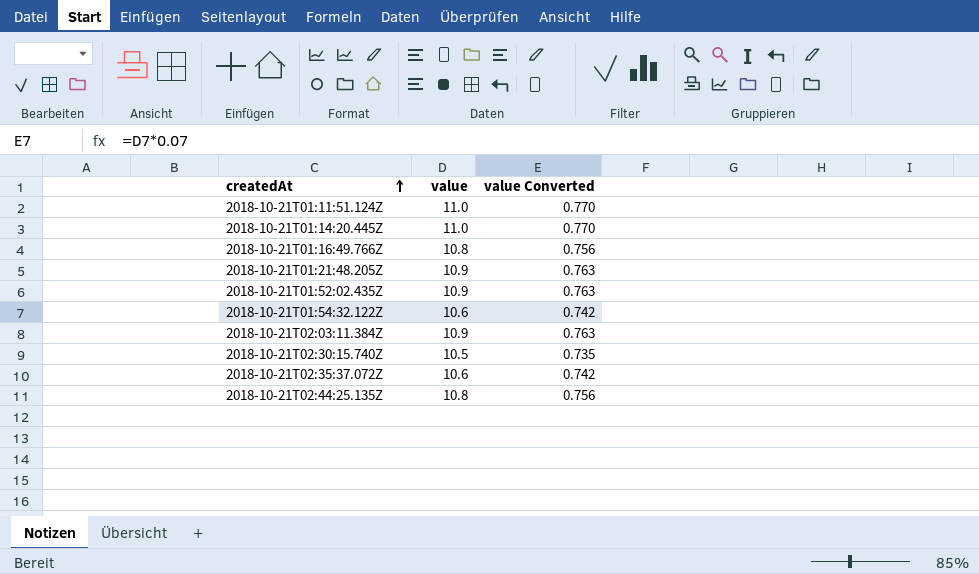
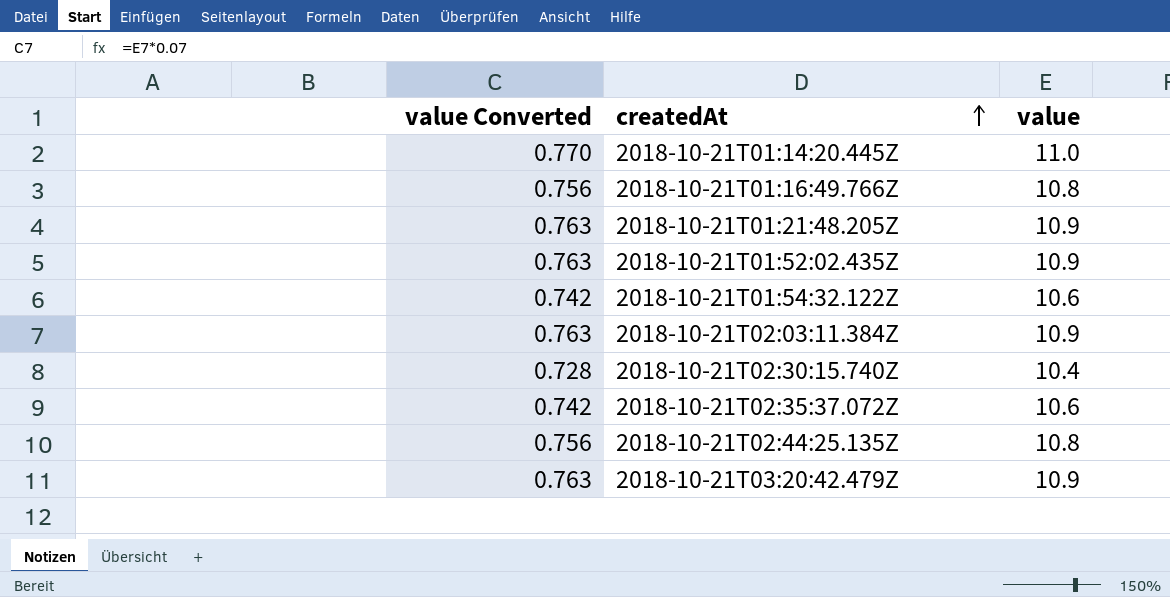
column value Converted | position: 3 -> 1
row 2018-10-21T01:11:51.124Z: 11.0 | 0.770 -> none
2018-10-21T02:30:15.740Z | value Converted: 0.735 -> 0.728
2018-10-21T02:30:15.740Z | value: 10.5 -> 10.4
row 2018-10-21T03:20:42.479Z: none -> 0.763 | 10.9

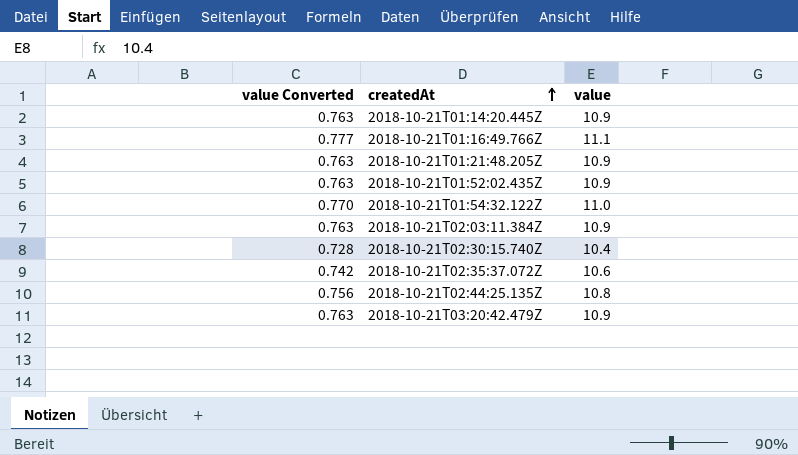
2018-10-21T01:14:20.445Z | value Converted: 0.770 -> 0.763
2018-10-21T01:14:20.445Z | value: 11.0 -> 10.9
2018-10-21T01:16:49.766Z | value Converted: 0.756 -> 0.777
2018-10-21T01:16:49.766Z | value: 10.8 -> 11.1
2018-10-21T01:54:32.122Z | value Converted: 0.742 -> 0.770
2018-10-21T01:54:32.122Z | value: 10.6 -> 11.0

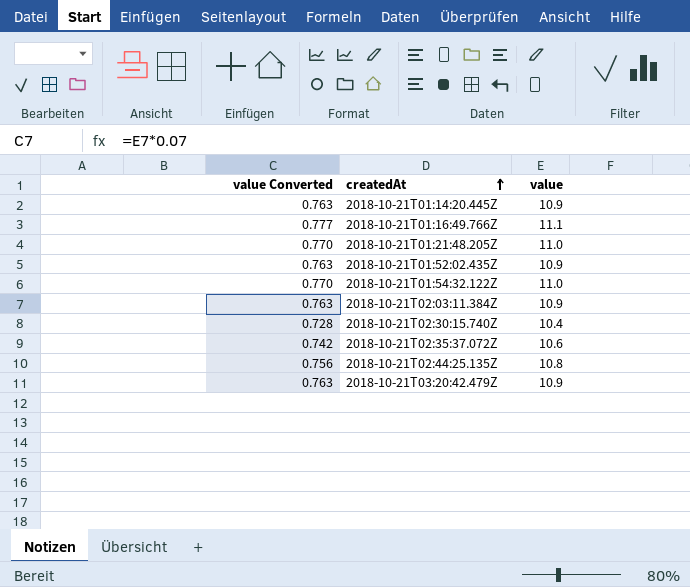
2018-10-21T01:21:48.205Z | value Converted: 0.763 -> 0.770
2018-10-21T01:21:48.205Z | value: 10.9 -> 11.0

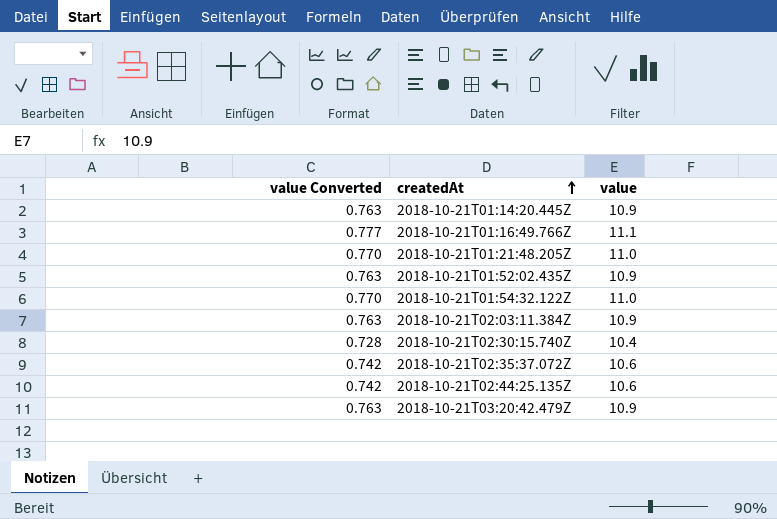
2018-10-21T02:44:25.135Z | value Converted: 0.756 -> 0.742
2018-10-21T02:44:25.135Z | value: 10.8 -> 10.6

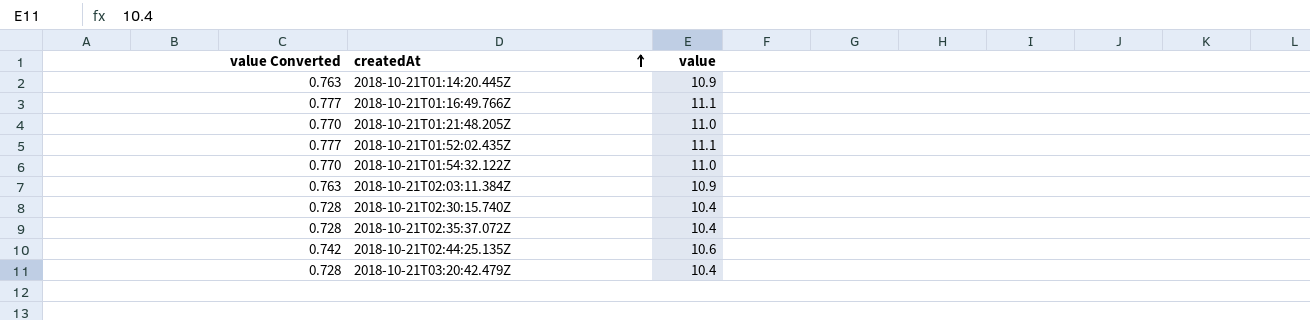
2018-10-21T01:52:02.435Z | value Converted: 0.763 -> 0.777
2018-10-21T01:52:02.435Z | value: 10.9 -> 11.1
2018-10-21T02:35:37.072Z | value Converted: 0.742 -> 0.728
2018-10-21T02:35:37.072Z | value: 10.6 -> 10.4
2018-10-21T03:20:42.479Z | value Converted: 0.763 -> 0.728
2018-10-21T03:20:42.479Z | value: 10.9 -> 10.4

